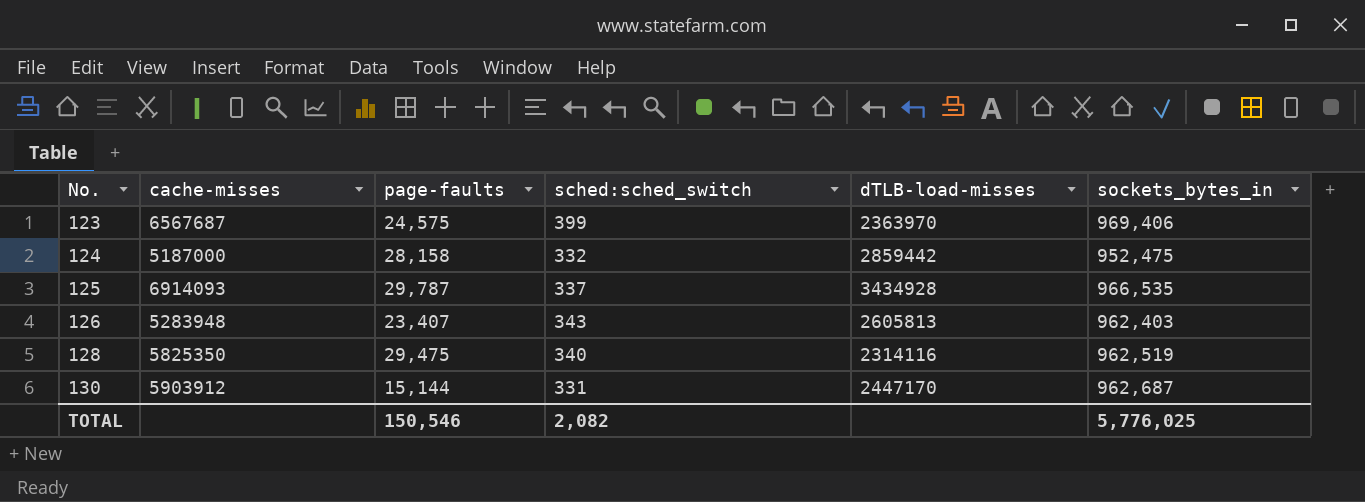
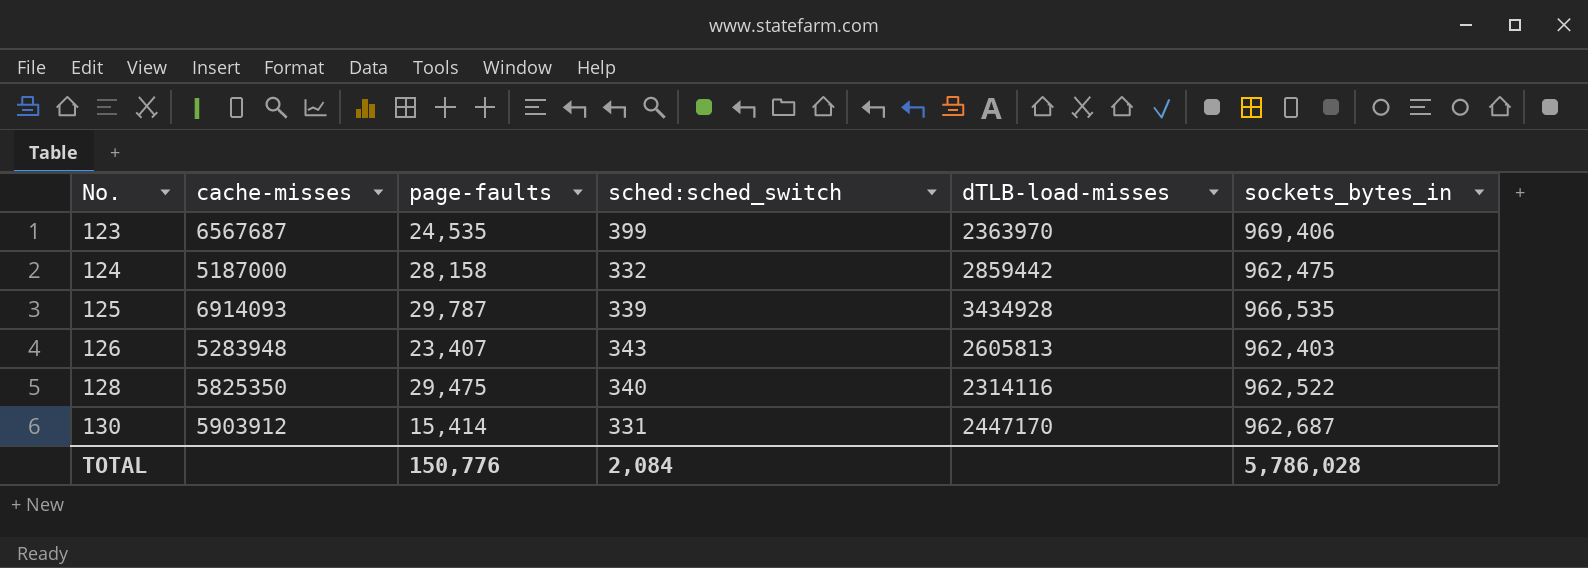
123 | page-faults: 24,575 -> 24,535
124 | sockets_bytes_in: 952,475 -> 962,475
125 | sched:sched_switch: 337 -> 339
128 | sockets_bytes_in: 962,519 -> 962,522
130 | page-faults: 15,144 -> 15,414
TOTAL | page-faults: 150,546 -> 150,776
TOTAL | sched:sched_switch: 2,082 -> 2,084
TOTAL | sockets_bytes_in: 5,776,025 -> 5,786,028

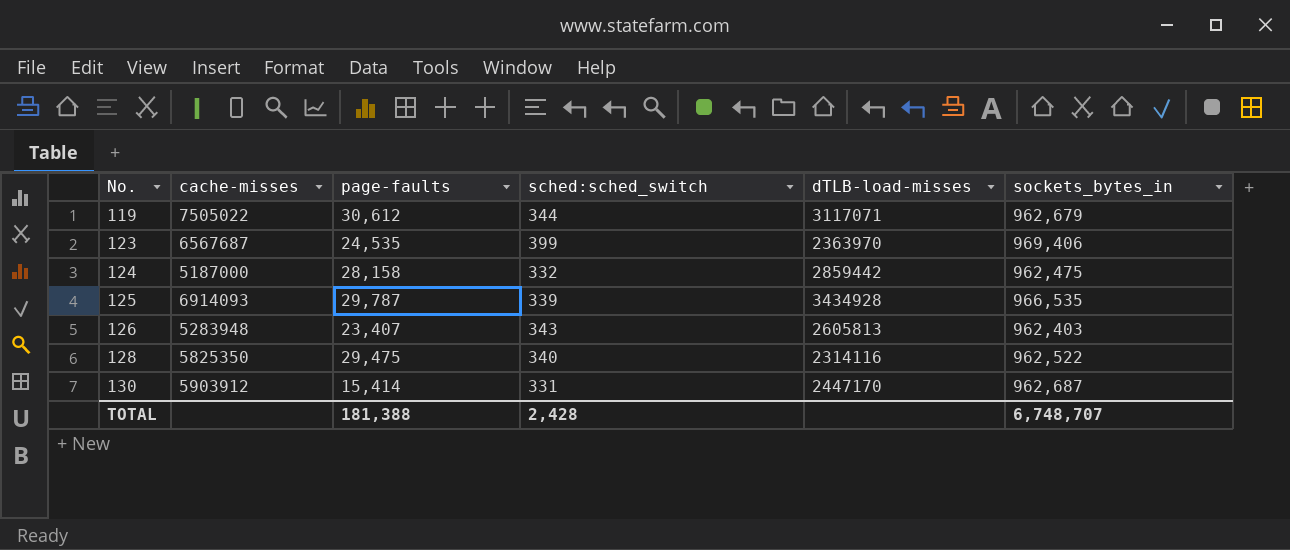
row 119: none -> 7505022 | 30,612 | 344 | 3117071 | 962,679
TOTAL | page-faults: 150,776 -> 181,388
TOTAL | sched:sched_switch: 2,084 -> 2,428
TOTAL | sockets_bytes_in: 5,786,028 -> 6,748,707

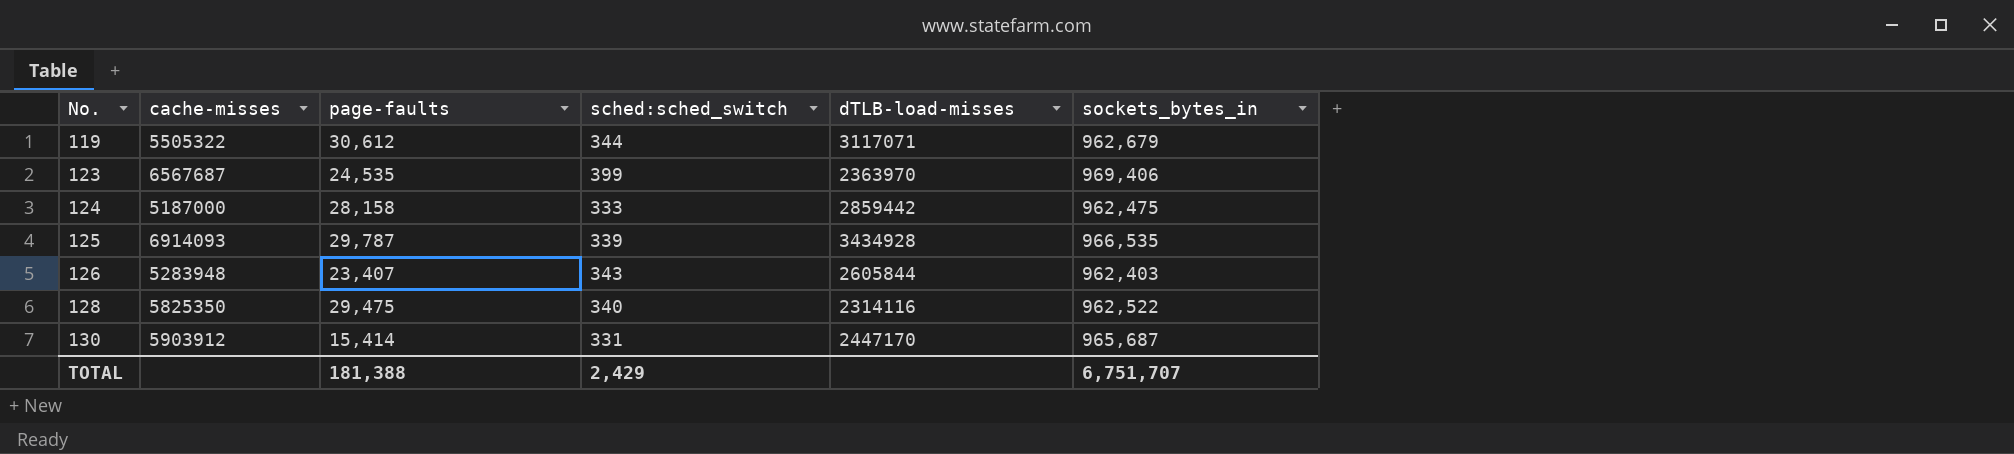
119 | cache-misses: 7505022 -> 5505322
124 | sched:sched_switch: 332 -> 333
126 | dTLB-load-misses: 2605813 -> 2605844
130 | sockets_bytes_in: 962,687 -> 965,687
TOTAL | sched:sched_switch: 2,428 -> 2,429
TOTAL | sockets_bytes_in: 6,748,707 -> 6,751,707

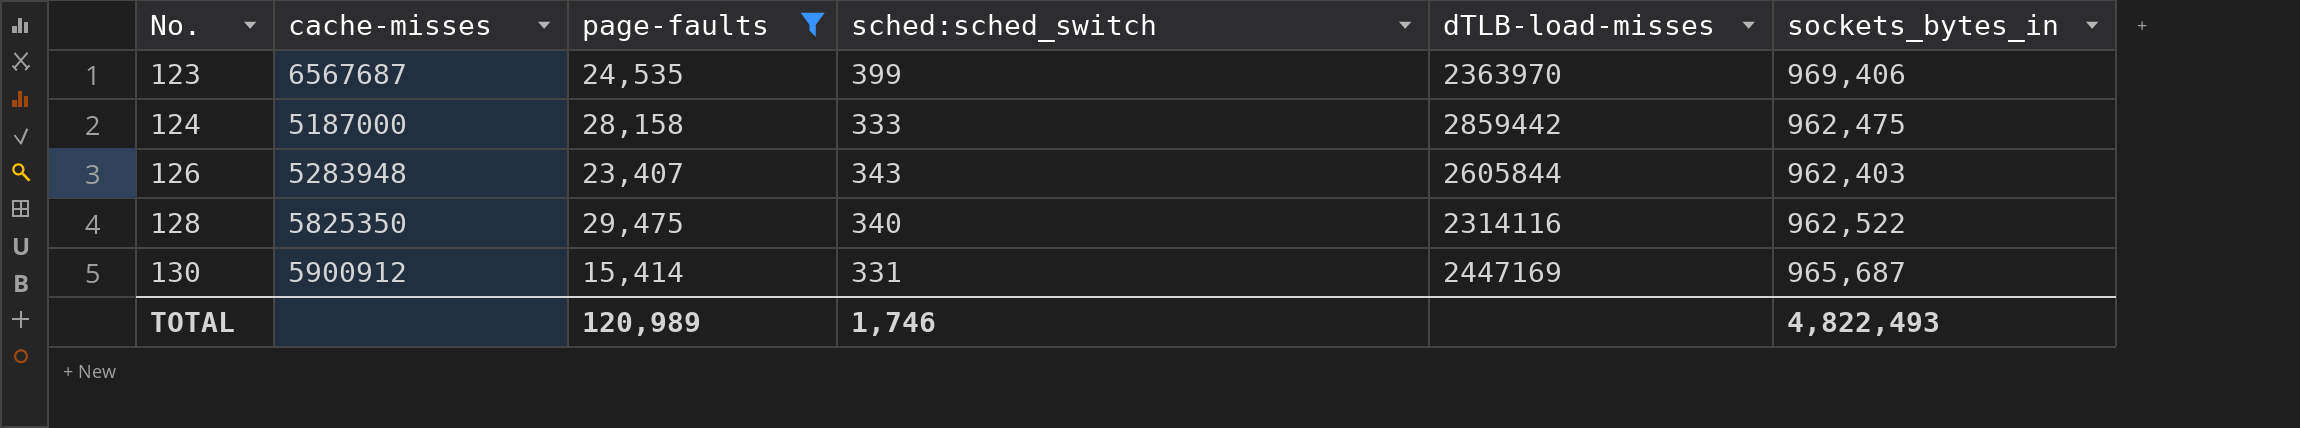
filter: none -> page-faults <= 29,475
130 | cache-misses: 5903912 -> 5900912
130 | dTLB-load-misses: 2447170 -> 2447169
TOTAL | page-faults: 181,388 -> 120,989
TOTAL | sched:sched_switch: 2,429 -> 1,746
TOTAL | sockets_bytes_in: 6,751,707 -> 4,822,493

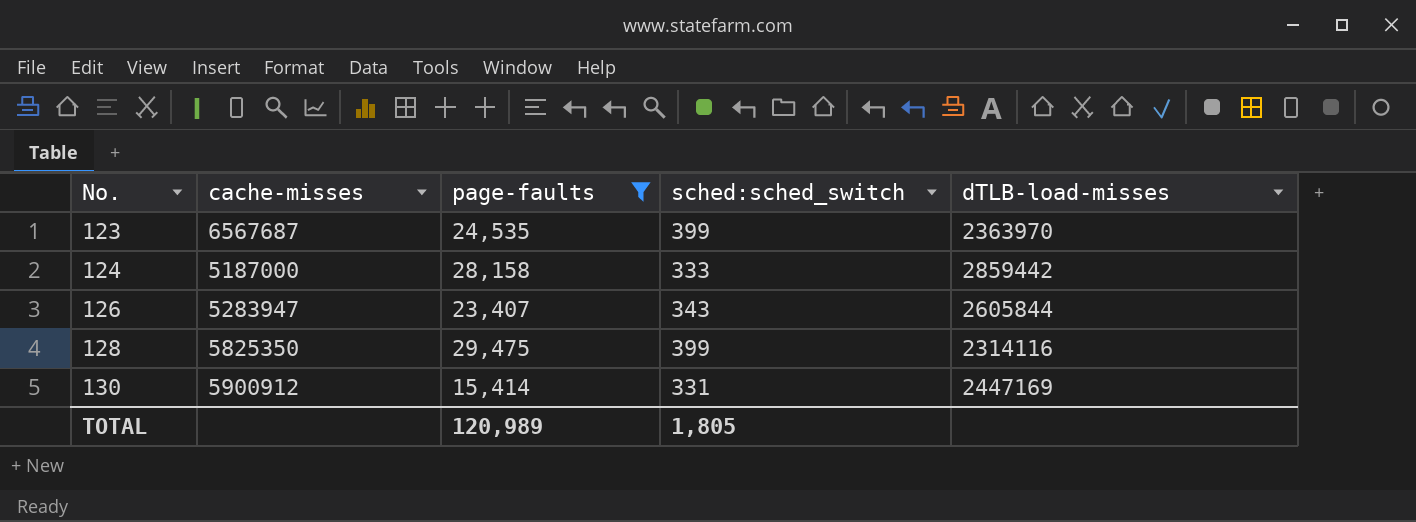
column sockets_bytes_in | position: 6 -> none
126 | cache-misses: 5283948 -> 5283947
128 | sched:sched_switch: 340 -> 399
TOTAL | sched:sched_switch: 1,746 -> 1,805

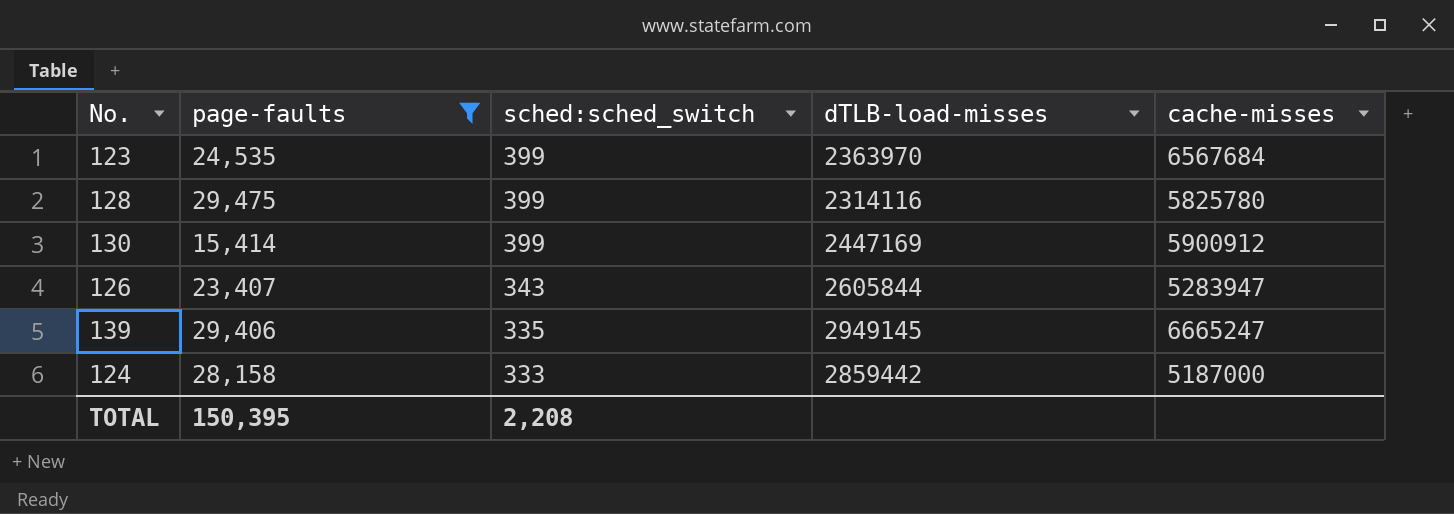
row order: No. ascending -> sched:sched_switch descending
column cache-misses | position: 2 -> 5
123 | cache-misses: 6567687 -> 6567684
128 | cache-misses: 5825350 -> 5825780
130 | sched:sched_switch: 331 -> 399
row 139: none -> 29,406 | 335 | 2949145 | 6665247
TOTAL | page-faults: 120,989 -> 150,395
TOTAL | sched:sched_switch: 1,805 -> 2,208

